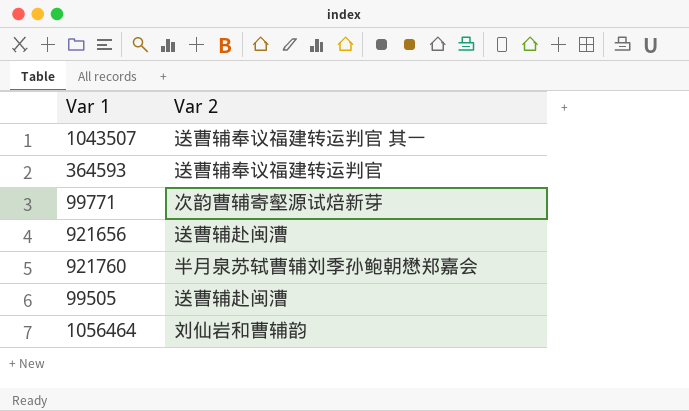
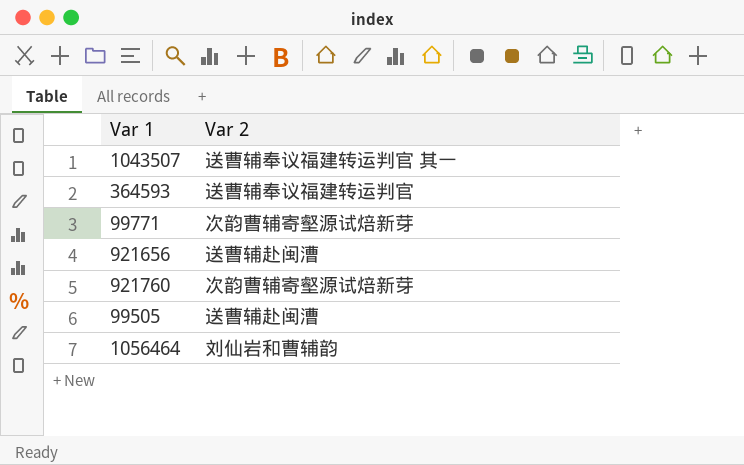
921760 | Var 2: 半月泉苏轼曹辅刘季孙鲍朝懋郑嘉会 -> 次韵曹辅寄壑源试焙新芽

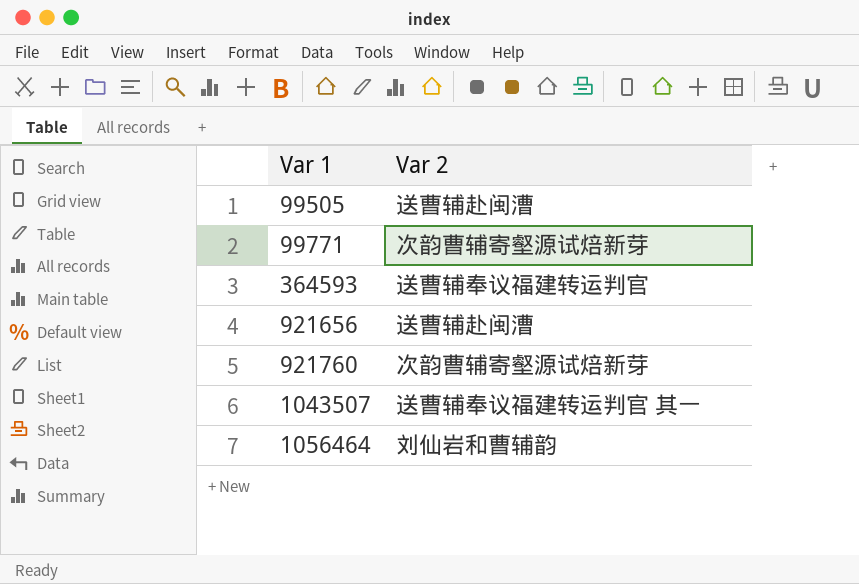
row order: none -> Var 1 ascending

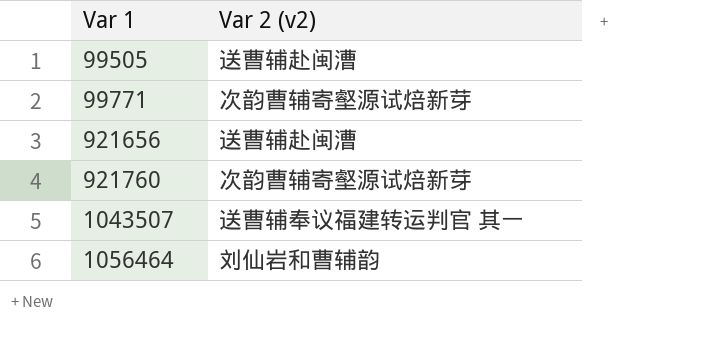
column name: Var 2 -> Var 2 (v2)
row 364593: 送曹辅奉议福建转运判官 -> none

